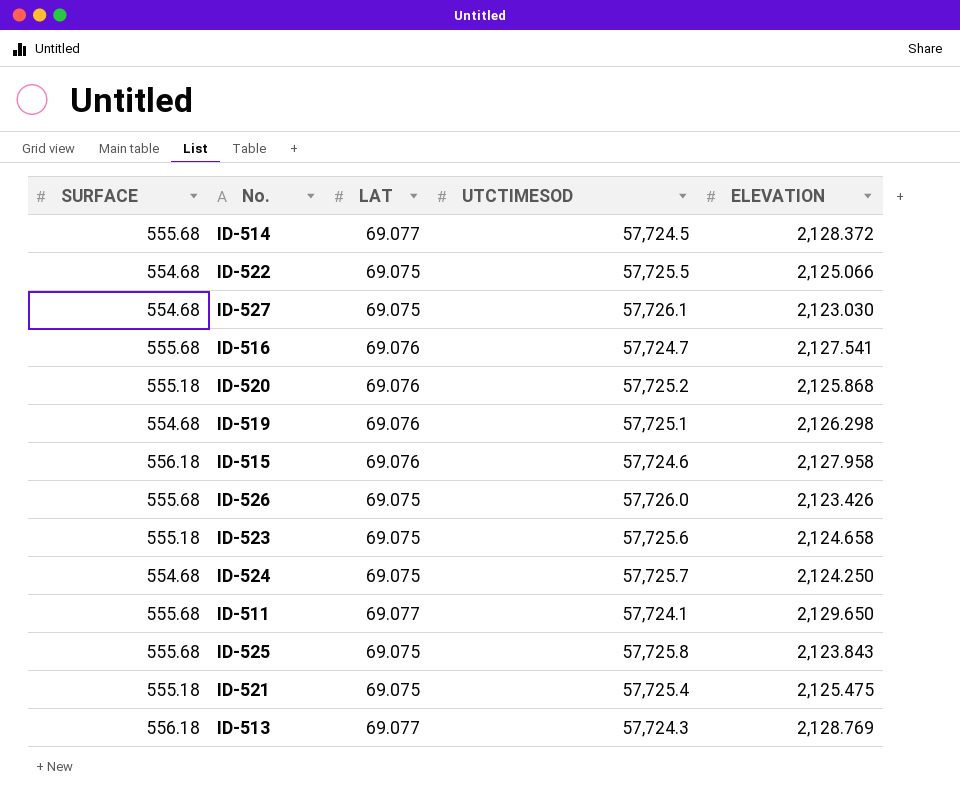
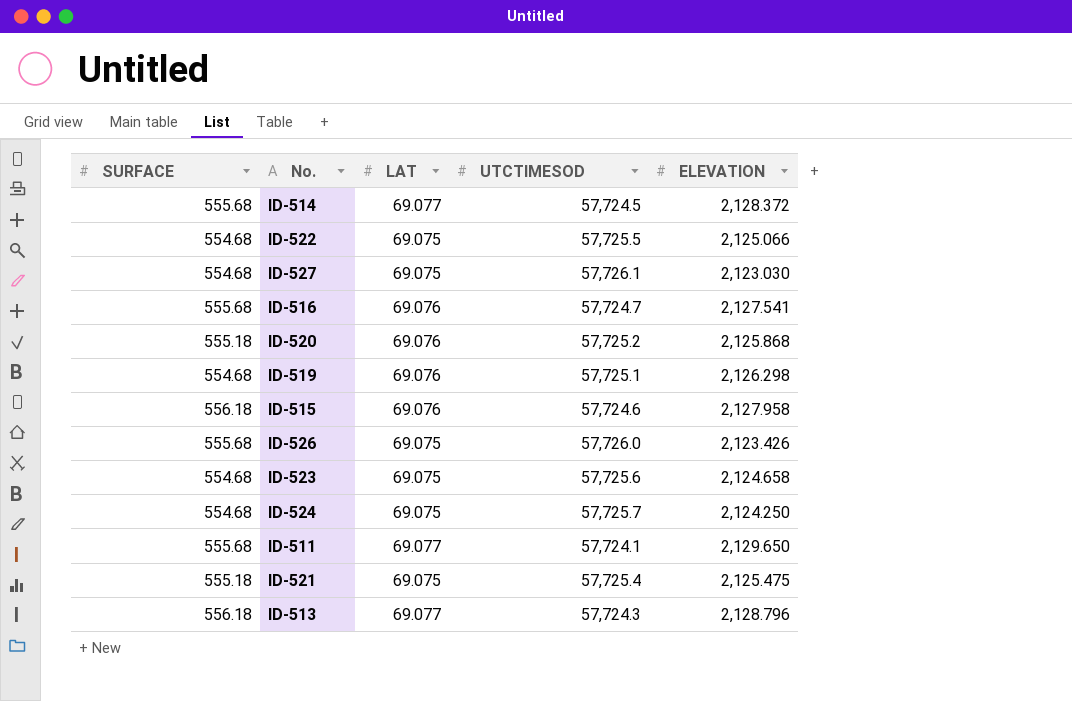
row ID-525: 555.68 | 69.075 | 57,725.8 | 2,123.843 -> none
ID-523 | SURFACE: 555.18 -> 554.68
ID-513 | ELEVATION: 2,128.769 -> 2,128.796

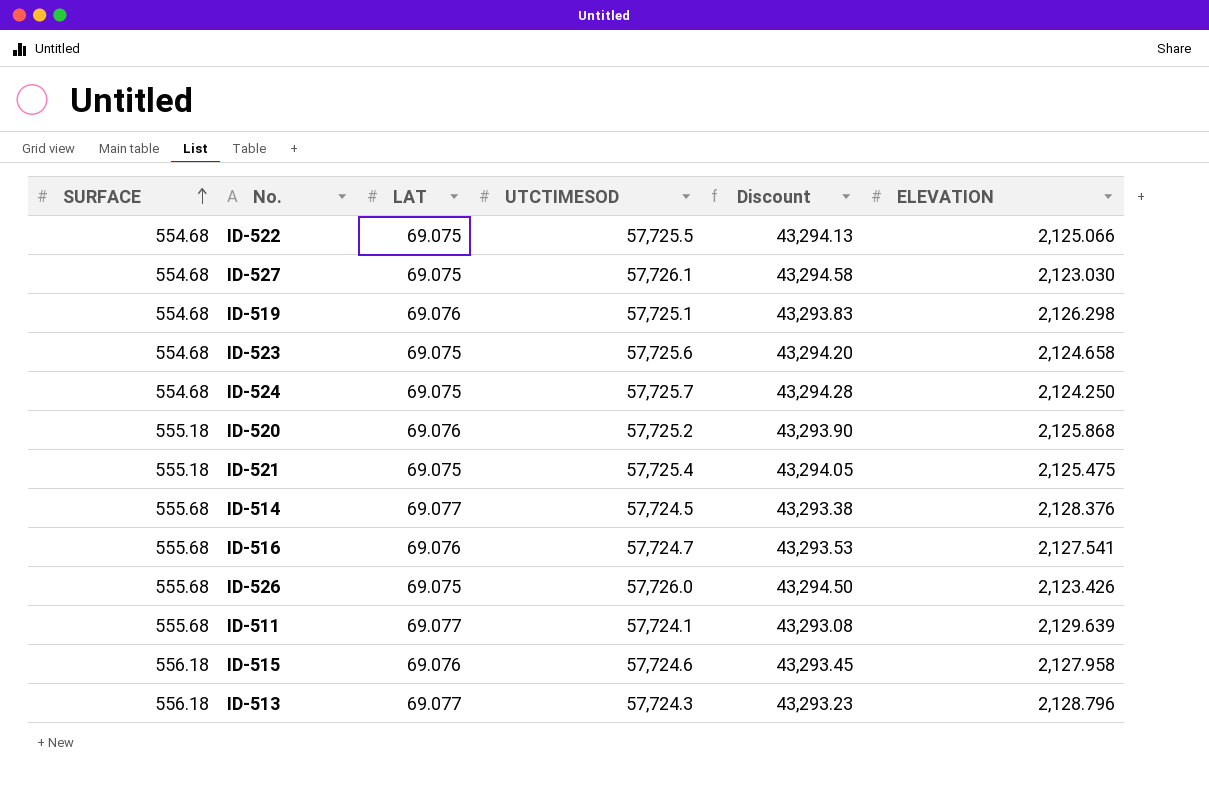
row order: none -> SURFACE ascending
column Discount | formula: none -> [UTCTIMESOD] * 0.75
ID-514 | ELEVATION: 2,128.372 -> 2,128.376
ID-511 | ELEVATION: 2,129.650 -> 2,129.639

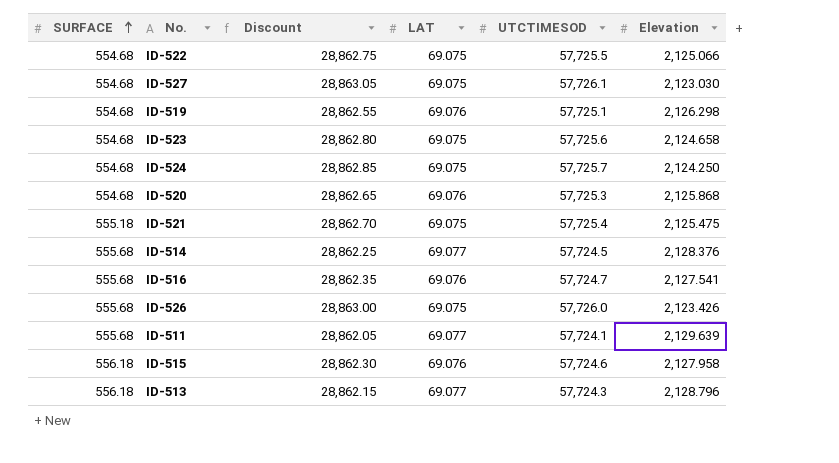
column Discount | formula: [UTCTIMESOD] * 0.75 -> [UTCTIMESOD] * 0.5
column Discount | position: 5 -> 3
column name: ELEVATION -> Elevation
ID-520 | SURFACE: 555.18 -> 554.68
ID-520 | UTCTIMESOD: 57,725.2 -> 57,725.3

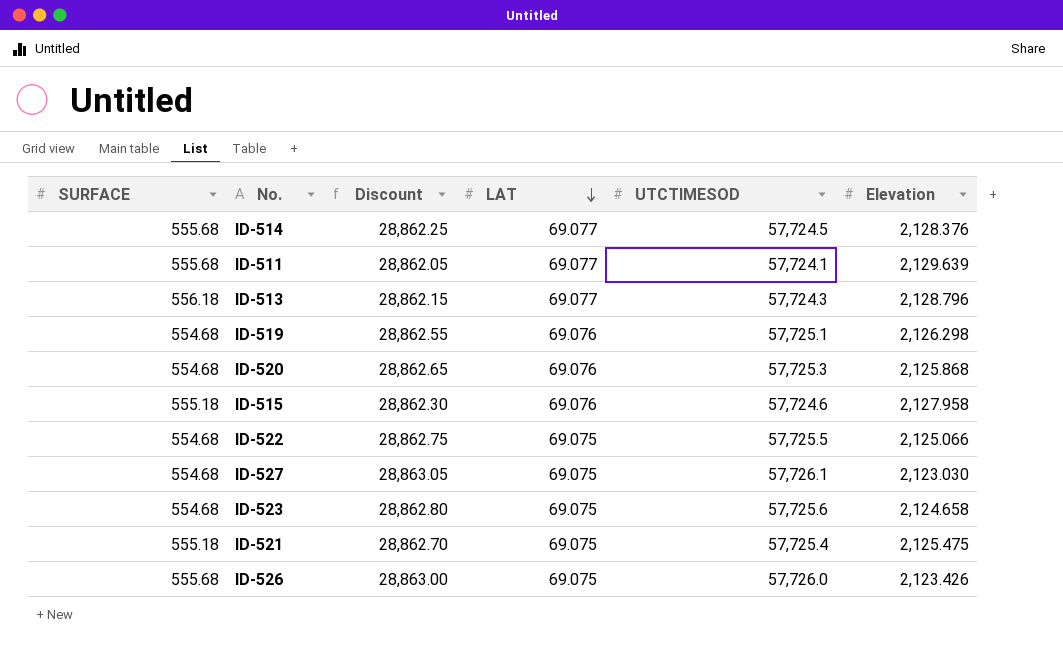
row order: SURFACE ascending -> LAT descending
row ID-524: 554.68 | 28,862.85 | 69.075 | 57,725.7 | 2,124.250 -> none
row ID-516: 555.68 | 28,862.35 | 69.076 | 57,724.7 | 2,127.541 -> none
ID-515 | SURFACE: 556.18 -> 555.18

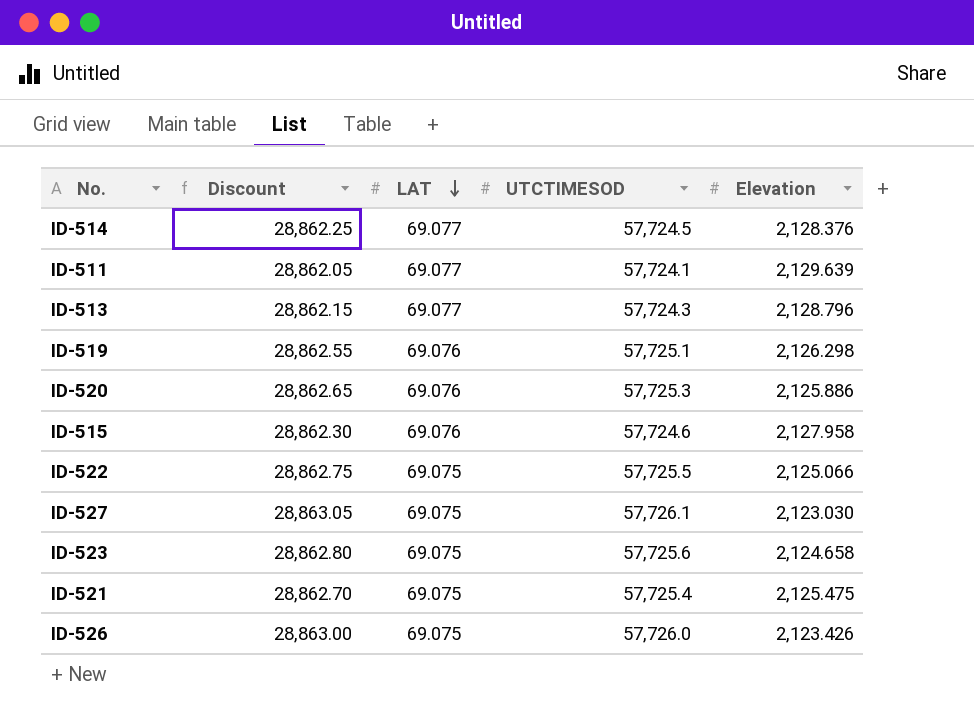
column SURFACE | position: 1 -> none
ID-520 | Elevation: 2,125.868 -> 2,125.886

